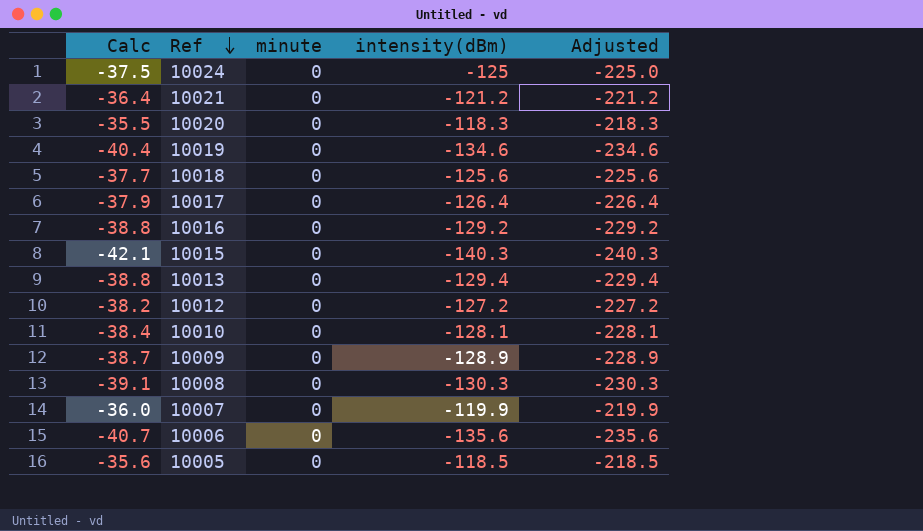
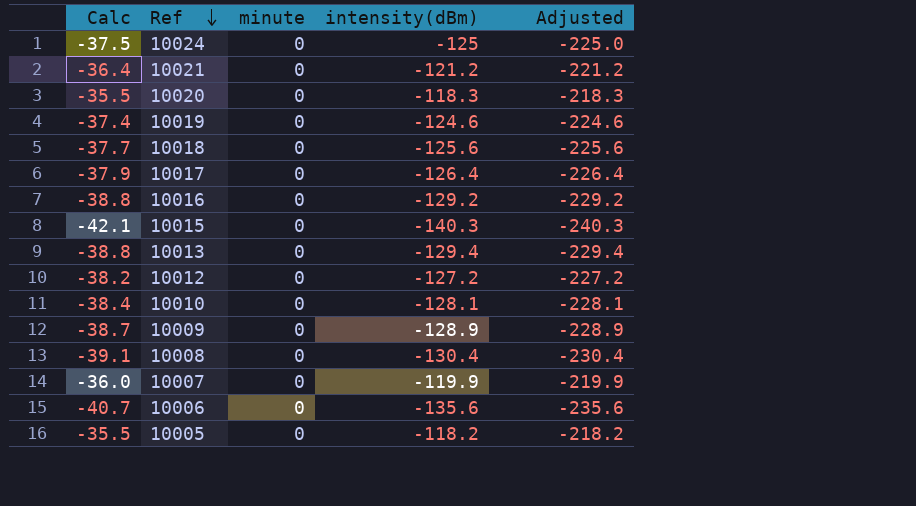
10019 | Calc: -40.4 -> -37.4
10019 | intensity(dBm): -134.6 -> -124.6
10019 | Adjusted: -234.6 -> -224.6
10008 | intensity(dBm): -130.3 -> -130.4
10008 | Adjusted: -230.3 -> -230.4
10005 | Calc: -35.6 -> -35.5
10005 | intensity(dBm): -118.5 -> -118.2
10005 | Adjusted: -218.5 -> -218.2

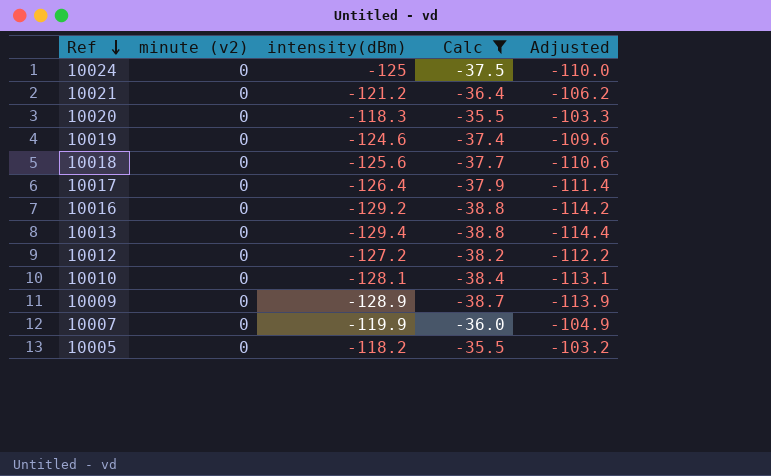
filter: none -> Calc >= -38.8
column name: minute -> minute (v2)
column Calc | position: 1 -> 4
column Adjusted | formula: [intensity(dBm)] - 100 -> [intensity(dBm)] + 15

